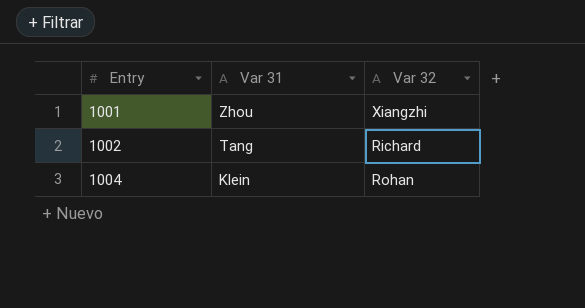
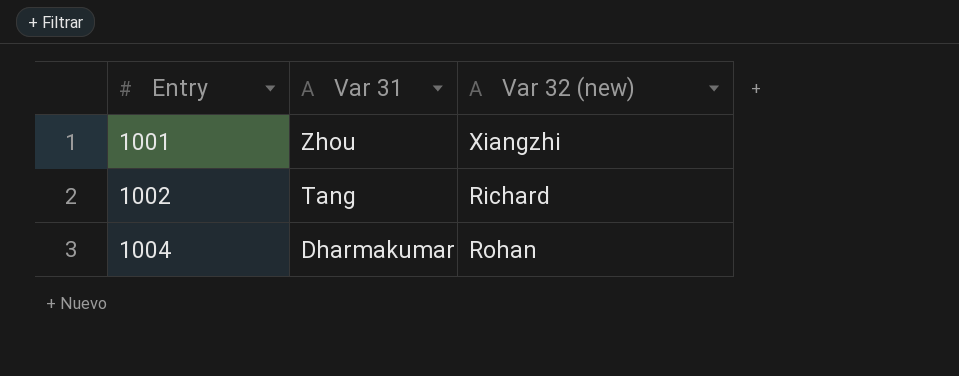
column name: Var 32 -> Var 32 (new)
1004 | Var 31: Klein -> Dharmakumar

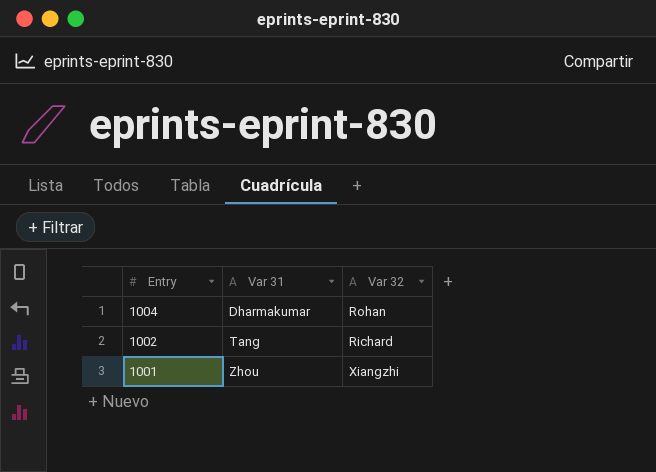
row order: Entry ascending -> Entry descending
column name: Var 32 (new) -> Var 32

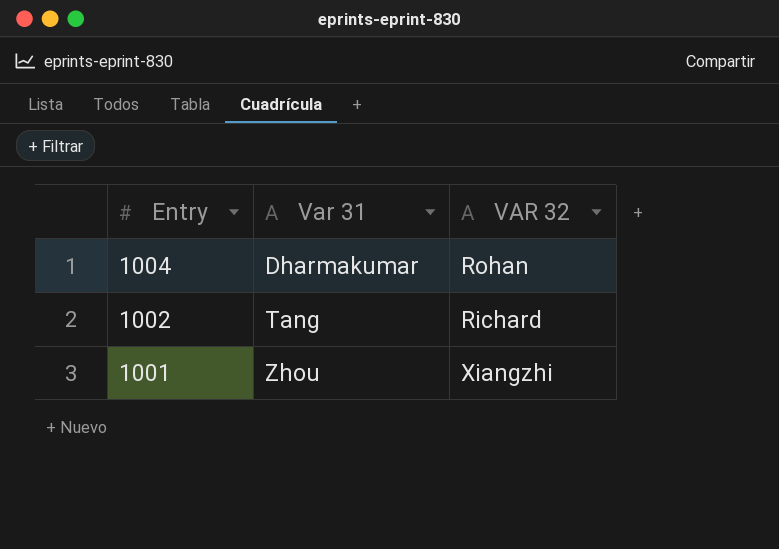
column name: Var 32 -> VAR 32

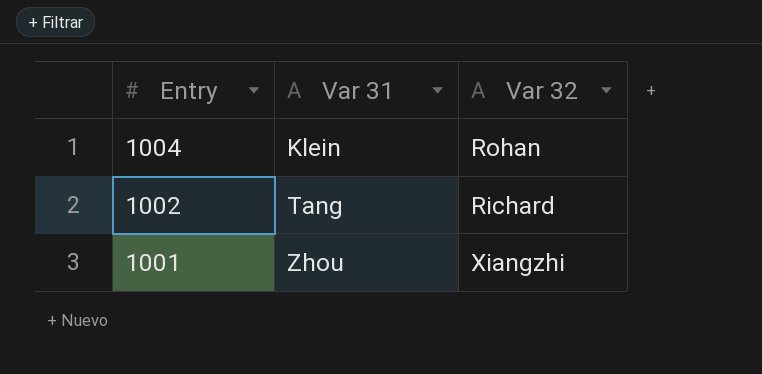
column name: VAR 32 -> Var 32
1004 | Var 31: Dharmakumar -> Klein

